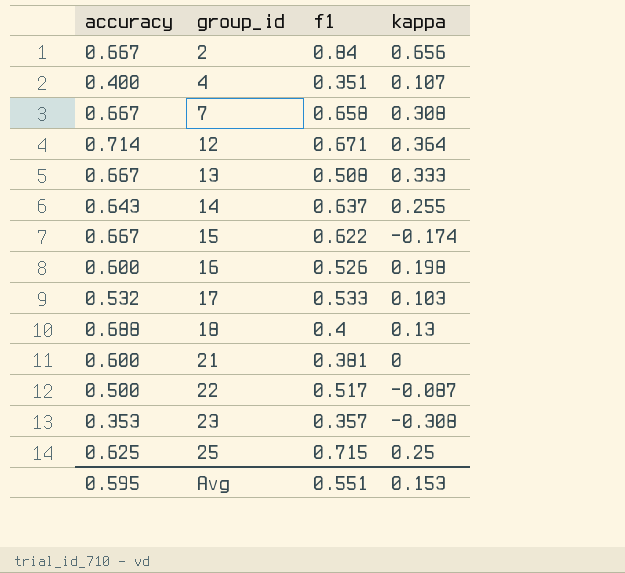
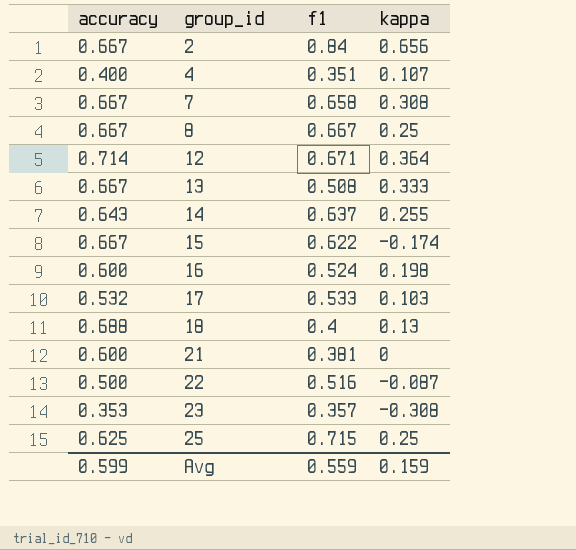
row 8: none -> 0.667 | 0.667 | 0.25
16 | f1: 0.526 -> 0.524
22 | f1: 0.517 -> 0.516
Avg | accuracy: 0.595 -> 0.599
Avg | f1: 0.551 -> 0.559
Avg | kappa: 0.153 -> 0.159

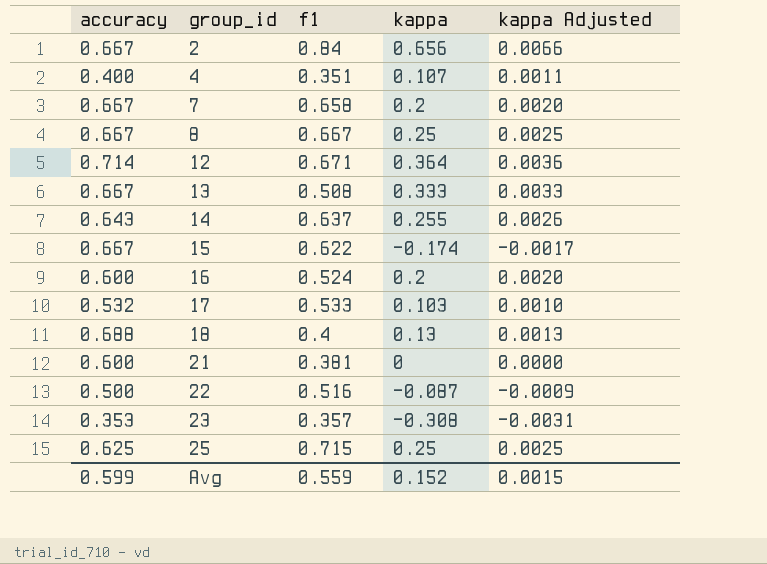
column kappa Adjusted | formula: none -> [kappa] * 0.01
7 | kappa: 0.308 -> 0.2
16 | kappa: 0.198 -> 0.2
Avg | kappa: 0.159 -> 0.152

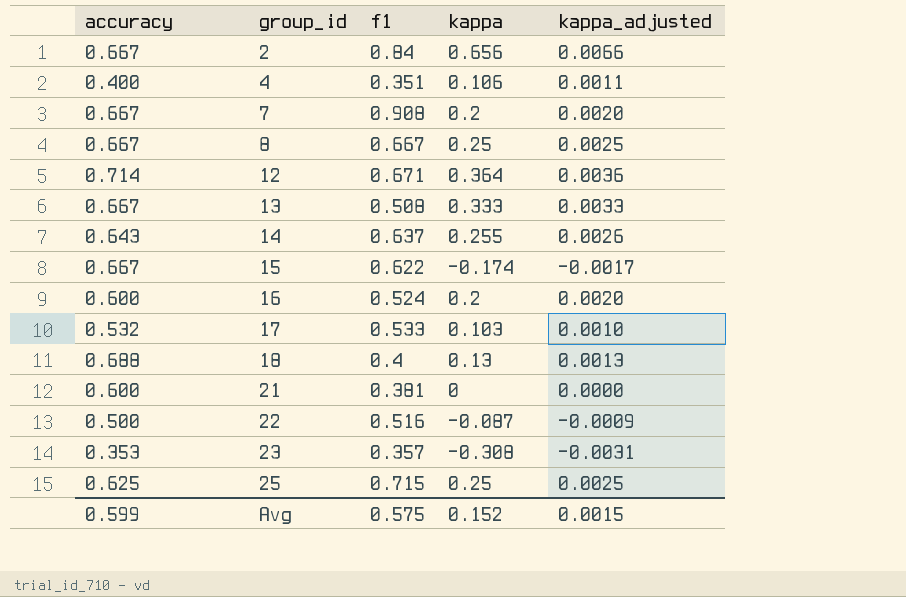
column name: kappa Adjusted -> kappa_adjusted
4 | kappa: 0.107 -> 0.106
7 | f1: 0.658 -> 0.908
Avg | f1: 0.559 -> 0.575

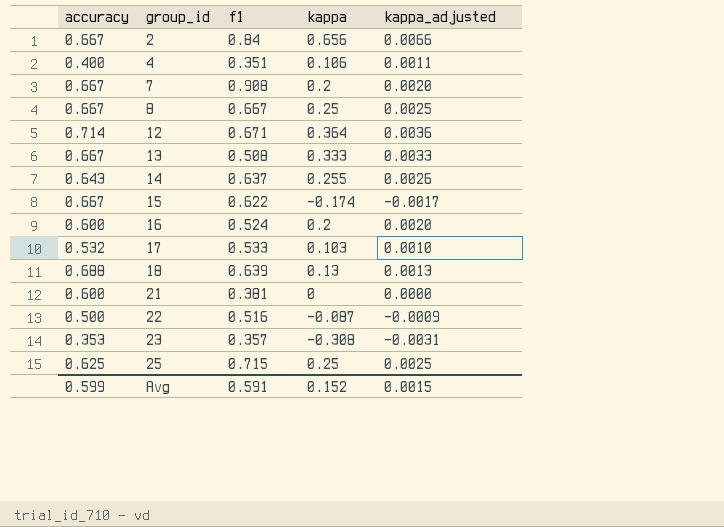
18 | f1: 0.4 -> 0.639
Avg | f1: 0.575 -> 0.591

